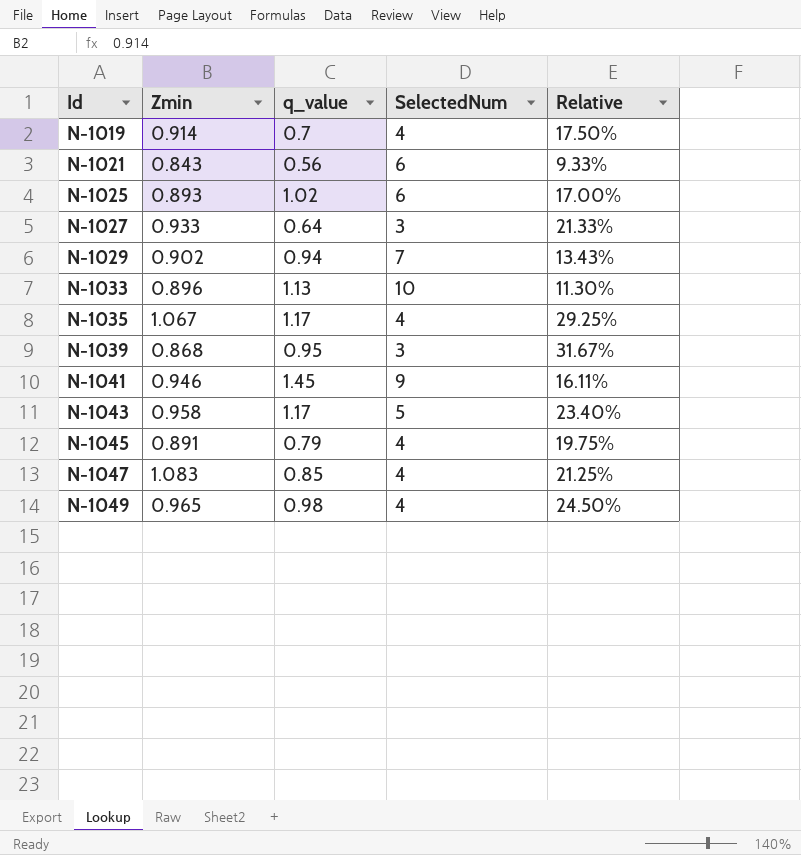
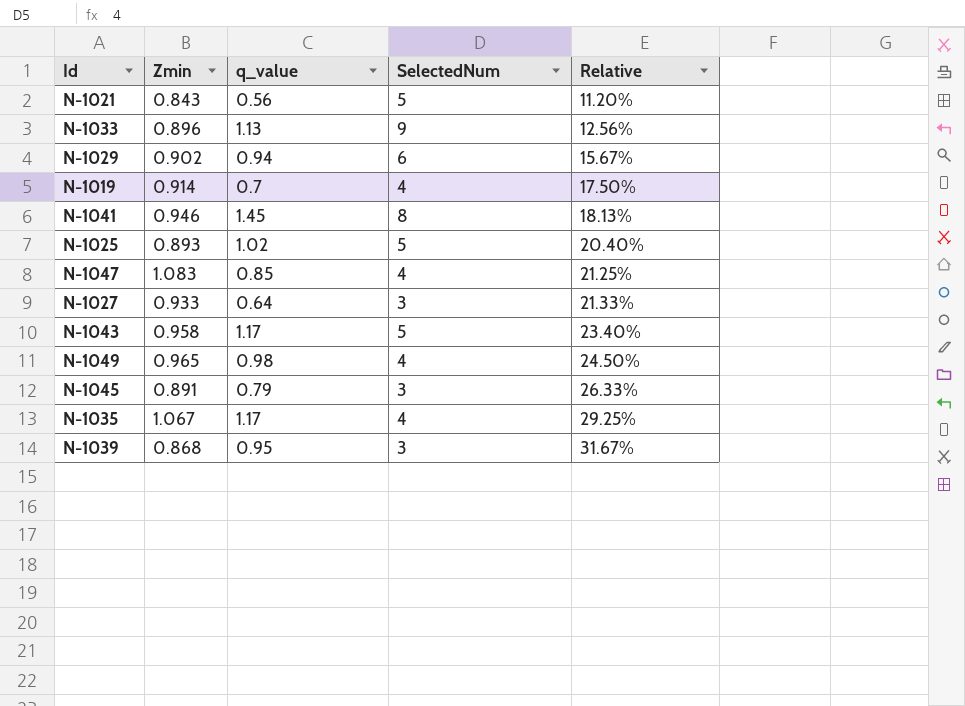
row order: Id ascending -> Relative ascending
N-1021 | SelectedNum: 6 -> 5
N-1021 | Relative: 9.33% -> 11.20%
N-1033 | SelectedNum: 10 -> 9
N-1033 | Relative: 11.30% -> 12.56%
N-1029 | SelectedNum: 7 -> 6
N-1029 | Relative: 13.43% -> 15.67%
N-1041 | SelectedNum: 9 -> 8
N-1041 | Relative: 16.11% -> 18.13%
N-1025 | SelectedNum: 6 -> 5
N-1025 | Relative: 17.00% -> 20.40%
N-1045 | SelectedNum: 4 -> 3
N-1045 | Relative: 19.75% -> 26.33%

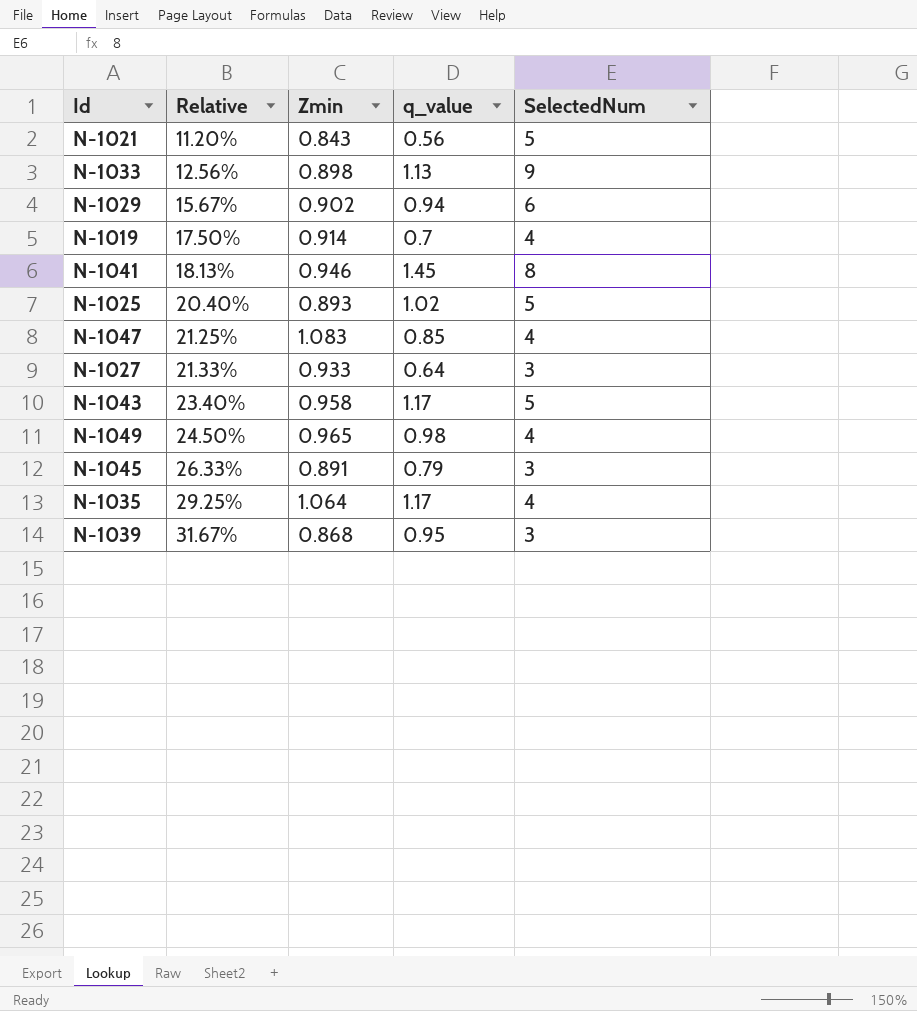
column Relative | position: 5 -> 2
N-1033 | Zmin: 0.896 -> 0.898
N-1035 | Zmin: 1.067 -> 1.064

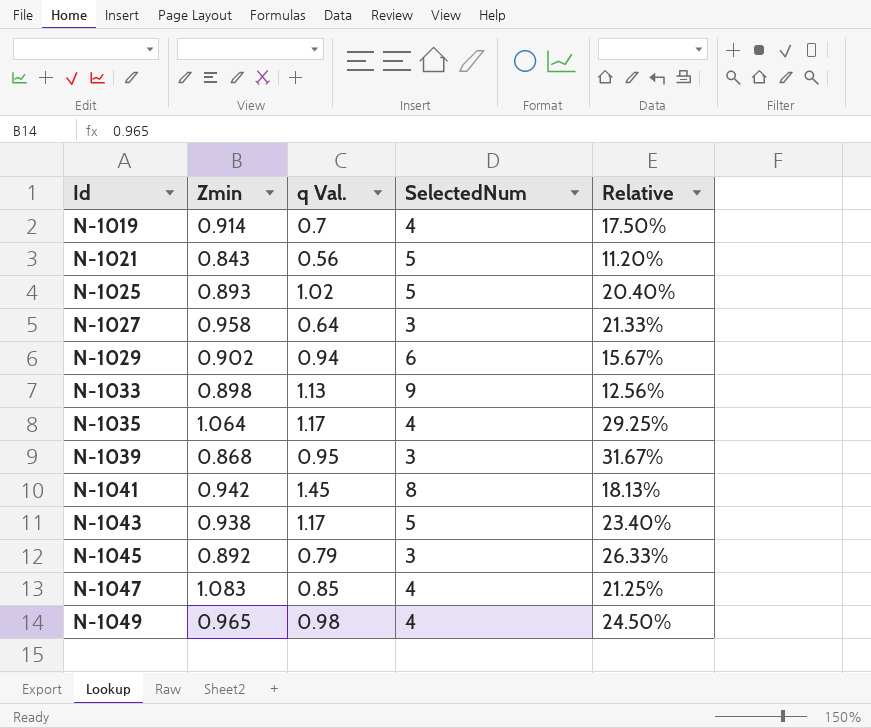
row order: Relative ascending -> Id ascending
column name: q_value -> q Val.
column Relative | position: 2 -> 5
N-1027 | Zmin: 0.933 -> 0.958
N-1041 | Zmin: 0.946 -> 0.942
N-1043 | Zmin: 0.958 -> 0.938
N-1045 | Zmin: 0.891 -> 0.892

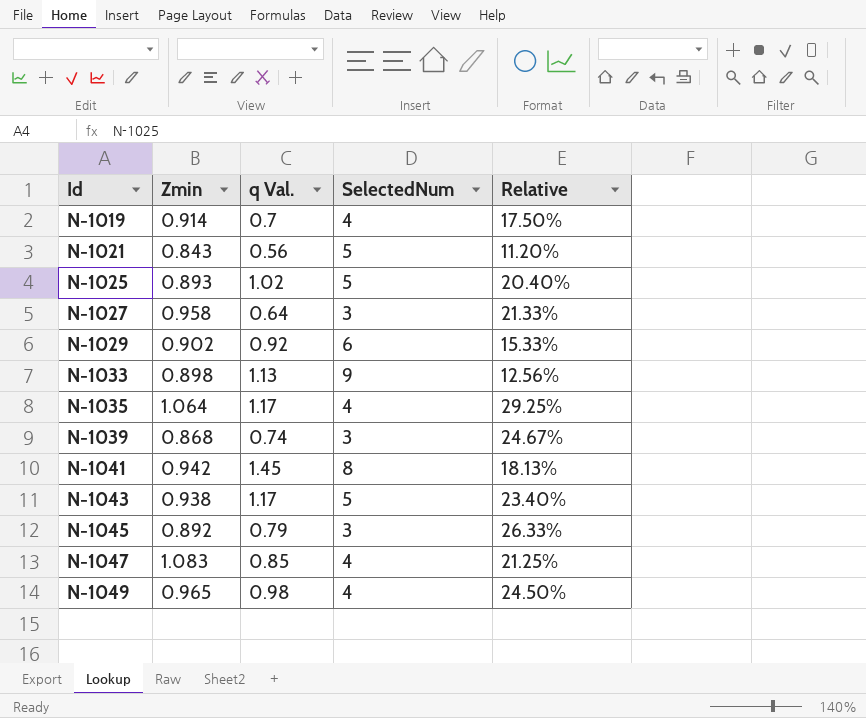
N-1029 | q Val.: 0.94 -> 0.92
N-1029 | Relative: 15.67% -> 15.33%
N-1039 | q Val.: 0.95 -> 0.74
N-1039 | Relative: 31.67% -> 24.67%

